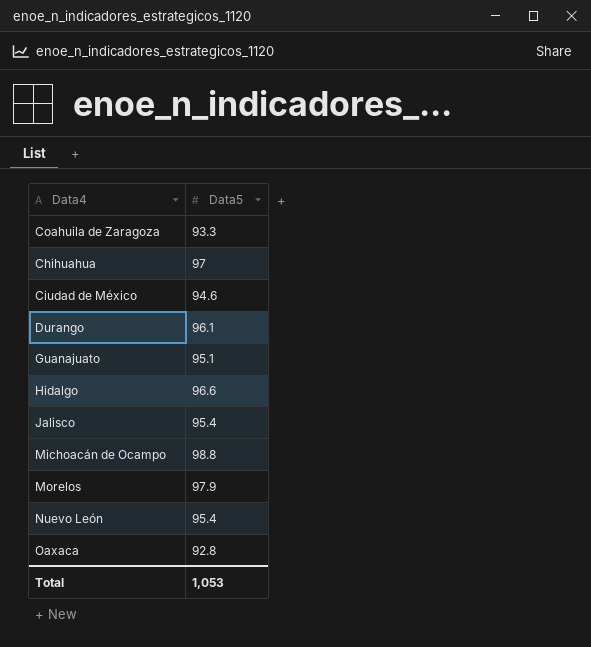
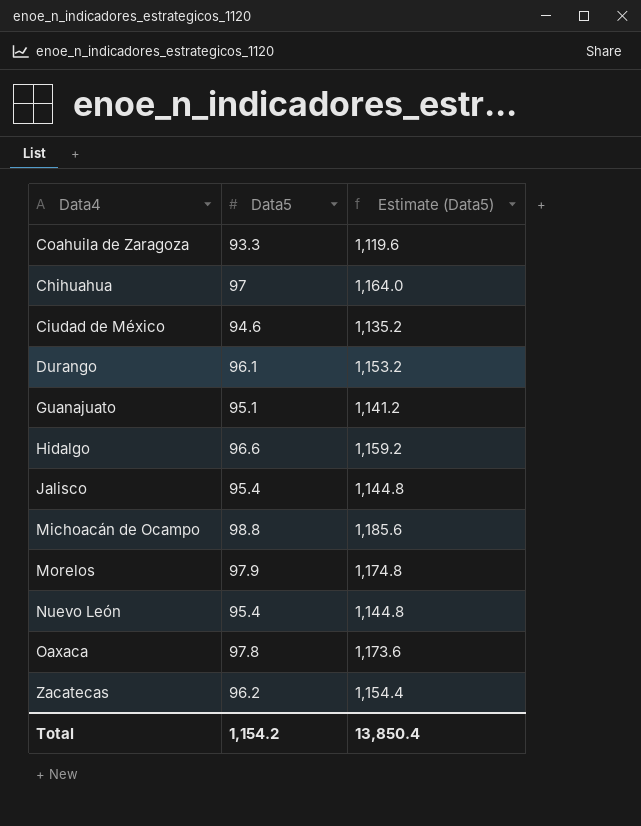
column Estimate (Data5) | formula: none -> [Data5] * 12
Oaxaca | Data5: 92.8 -> 97.8
row Zacatecas: none -> 96.2 | 1,154.4
Total | Data5: 1,053 -> 1,154.2

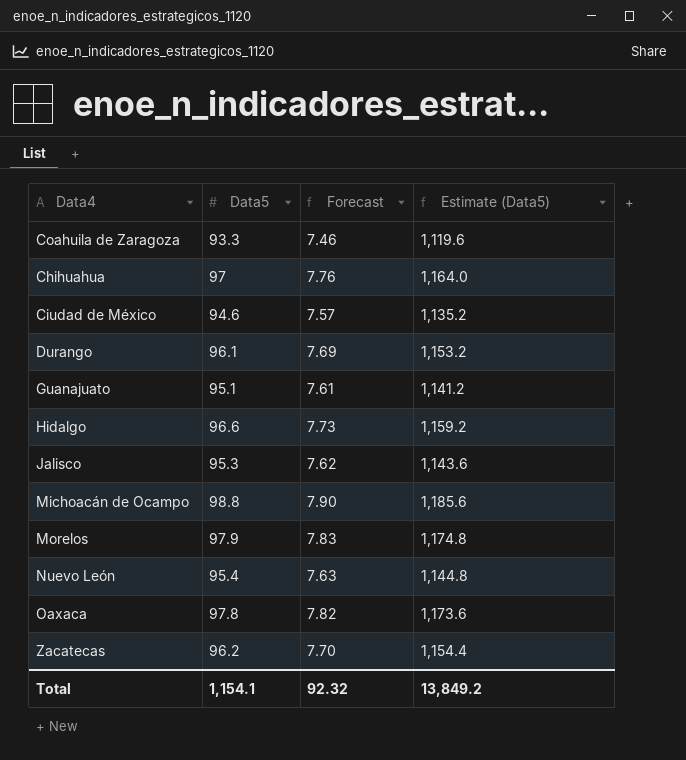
column Forecast | formula: none -> [Data5] * 0.08
Jalisco | Data5: 95.4 -> 95.3
Jalisco | Estimate (Data5): 1,144.8 -> 1,143.6
Total | Data5: 1,154.2 -> 1,154.1
Total | Estimate (Data5): 13,850.4 -> 13,849.2

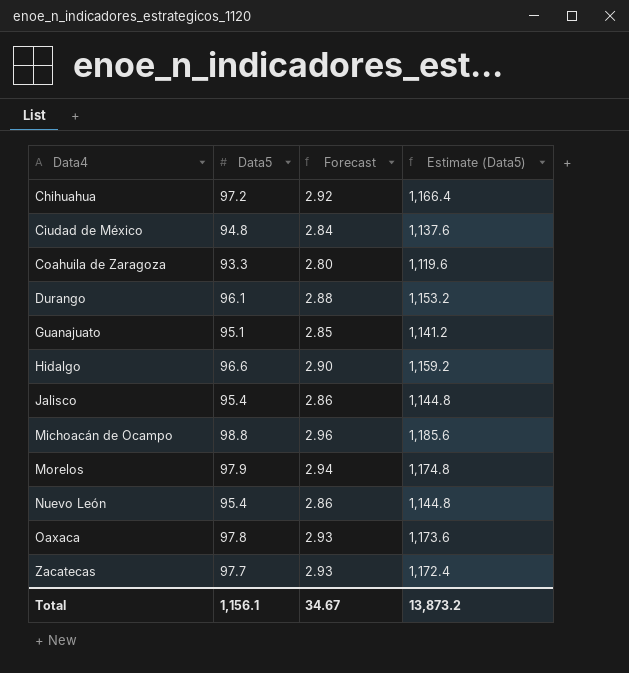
row order: none -> Data4 ascending
column Forecast | formula: [Data5] * 0.08 -> [Data5] * 0.03
Chihuahua | Data5: 97 -> 97.2
Chihuahua | Estimate (Data5): 1,164.0 -> 1,166.4
Ciudad de México | Data5: 94.6 -> 94.8
Ciudad de México | Estimate (Data5): 1,135.2 -> 1,137.6
Jalisco | Data5: 95.3 -> 95.4
Jalisco | Estimate (Data5): 1,143.6 -> 1,144.8
Zacatecas | Data5: 96.2 -> 97.7
Zacatecas | Estimate (Data5): 1,154.4 -> 1,172.4
Total | Data5: 1,154.1 -> 1,156.1
Total | Forecast: 92.32 -> 34.67
Total | Estimate (Data5): 13,849.2 -> 13,873.2

